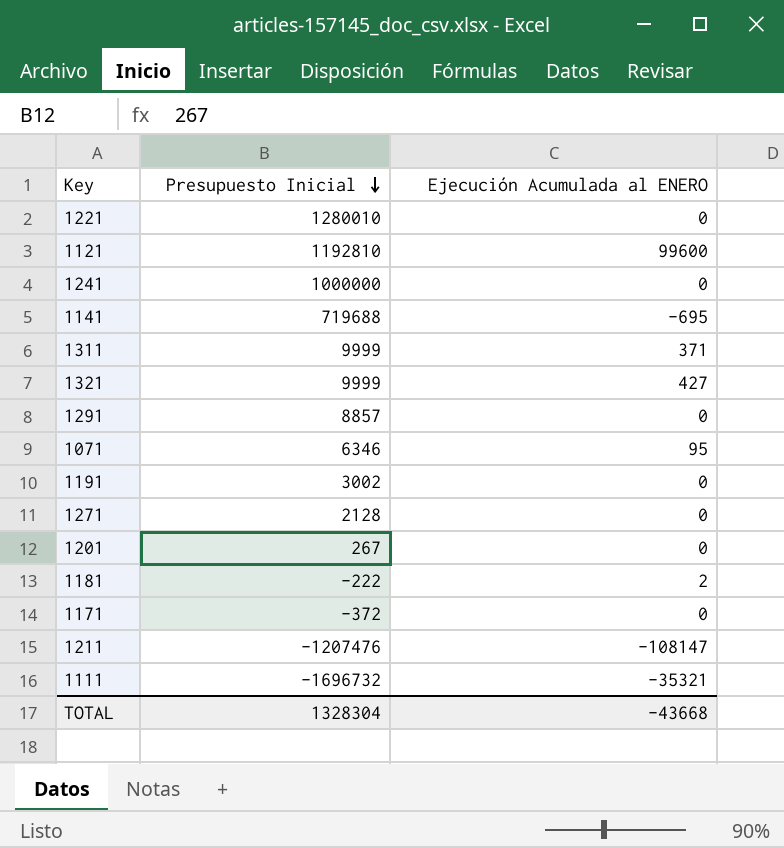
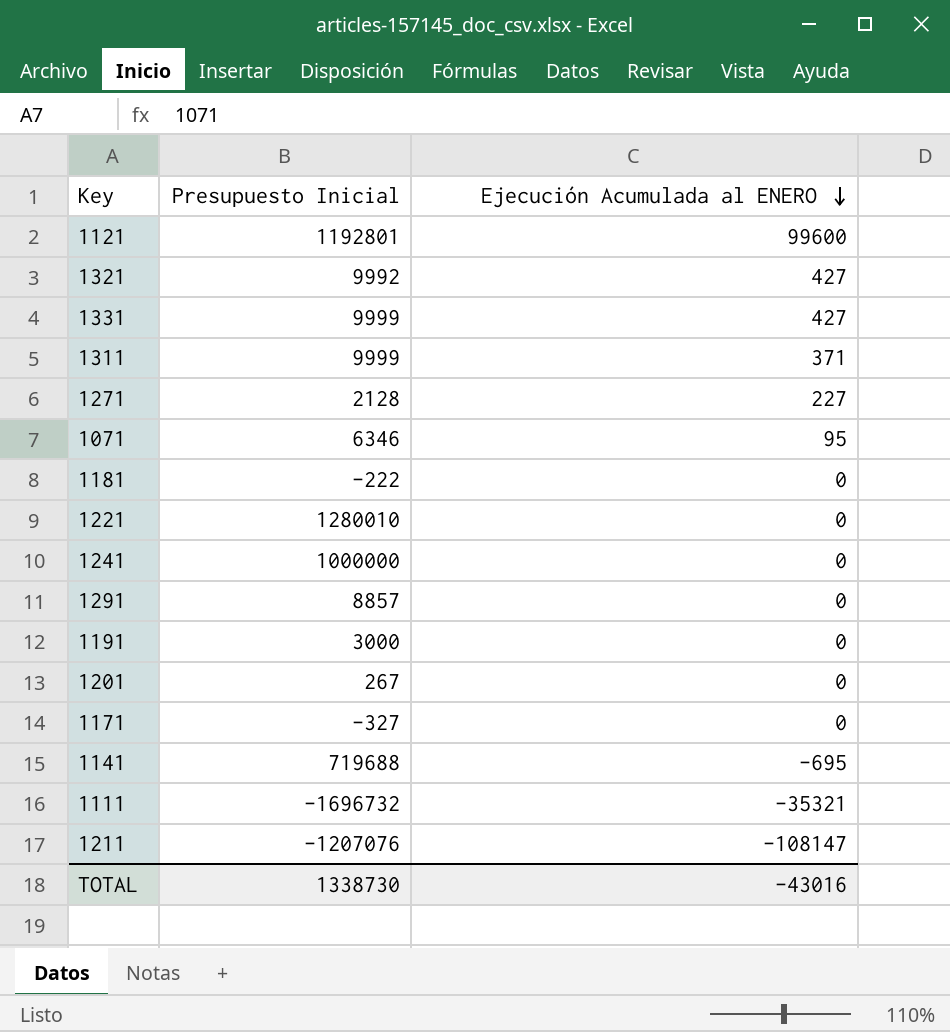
row order: Presupuesto Inicial descending -> Ejecución Acumulada al ENERO descending
1121 | Presupuesto Inicial: 1192810 -> 1192801
1321 | Presupuesto Inicial: 9999 -> 9992
row 1331: none -> 9999 | 427
1271 | Ejecución Acumulada al ENERO: 0 -> 227
1181 | Ejecución Acumulada al ENERO: 2 -> 0
1191 | Presupuesto Inicial: 3002 -> 3000
1171 | Presupuesto Inicial: -372 -> -327
1211 | Presupuesto Inicial: -1207476 -> -1207076
TOTAL | Presupuesto Inicial: 1328304 -> 1338730
TOTAL | Ejecución Acumulada al ENERO: -43668 -> -43016

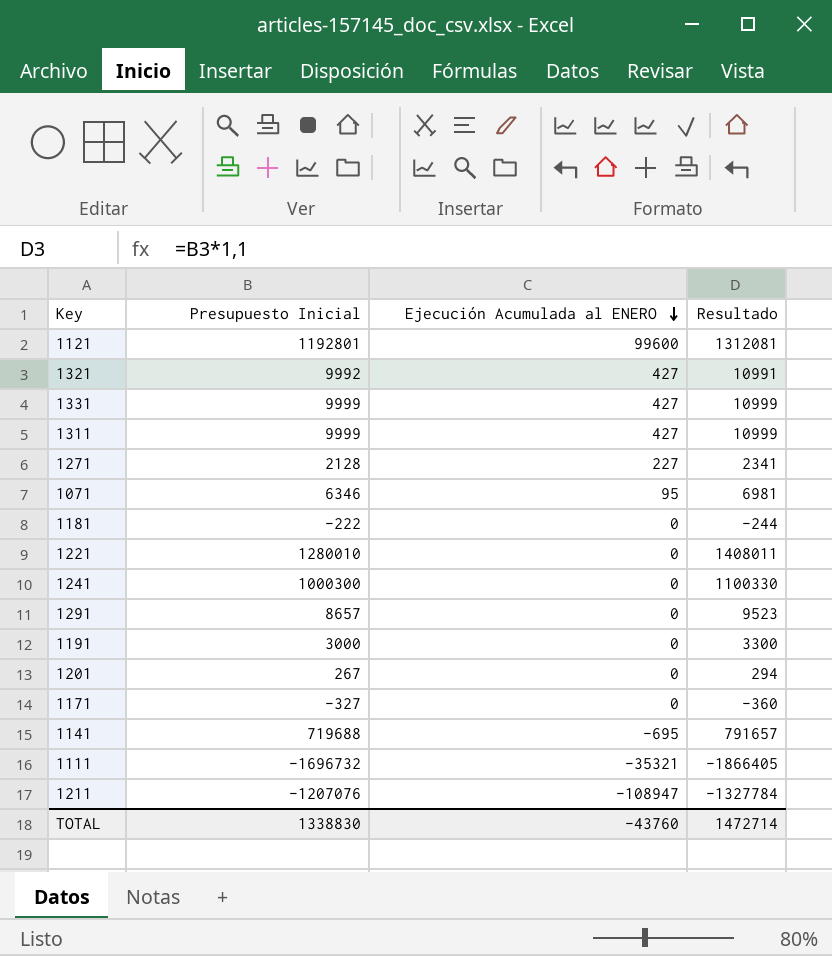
column Resultado | formula: none -> [Presupuesto Inicial] * 1,1
1311 | Ejecución Acumulada al ENERO: 371 -> 427
1241 | Presupuesto Inicial: 1000000 -> 1000300
1291 | Presupuesto Inicial: 8857 -> 8657
1211 | Ejecución Acumulada al ENERO: -108147 -> -108947
TOTAL | Presupuesto Inicial: 1338730 -> 1338830
TOTAL | Ejecución Acumulada al ENERO: -43016 -> -43760

